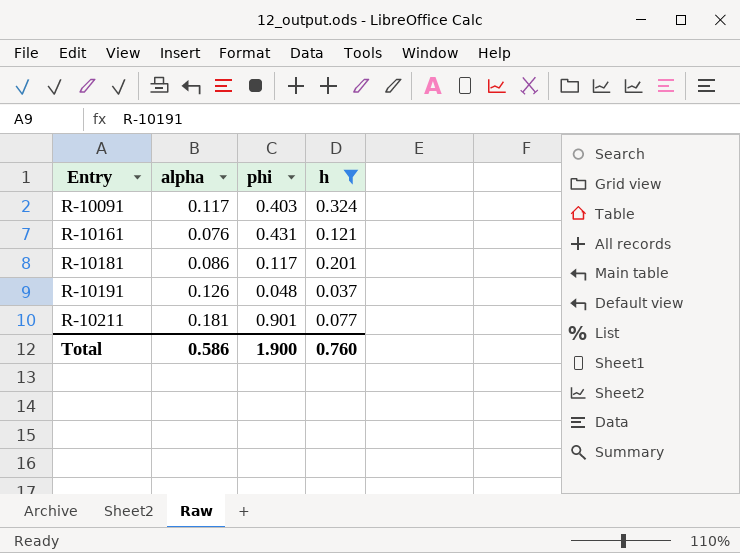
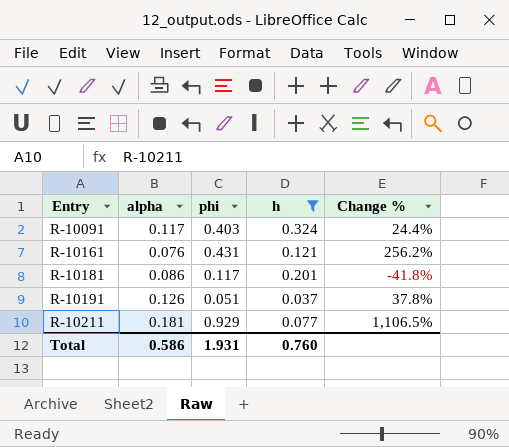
column Change % | formula: none -> ([phi] - [h]) / [h]
R-10191 | phi: 0.048 -> 0.051
R-10211 | phi: 0.901 -> 0.929
Total | phi: 1.900 -> 1.931

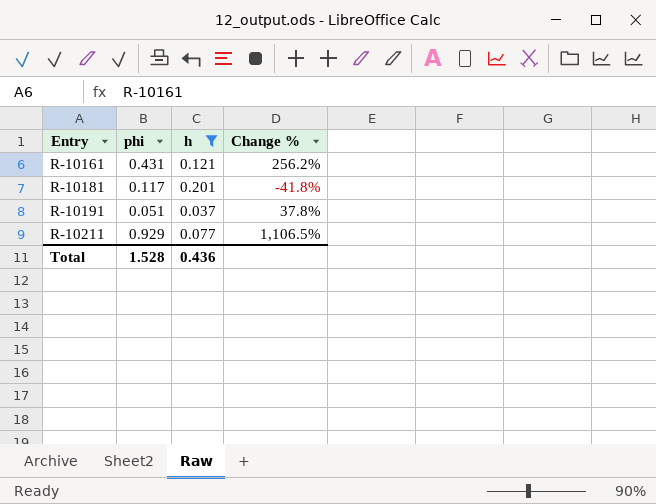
column alpha | position: 2 -> none
row R-10091: 0.117 | 0.403 | 0.324 | 24.4% -> none
Total | phi: 1.931 -> 1.528
Total | h: 0.760 -> 0.436

